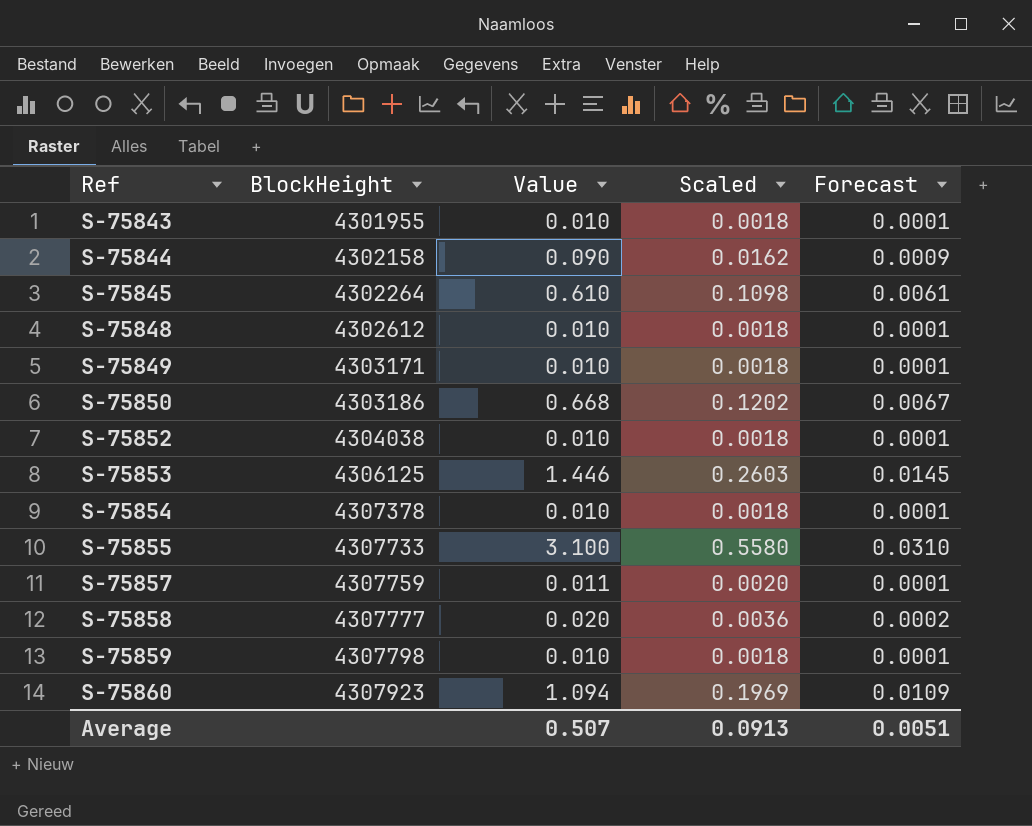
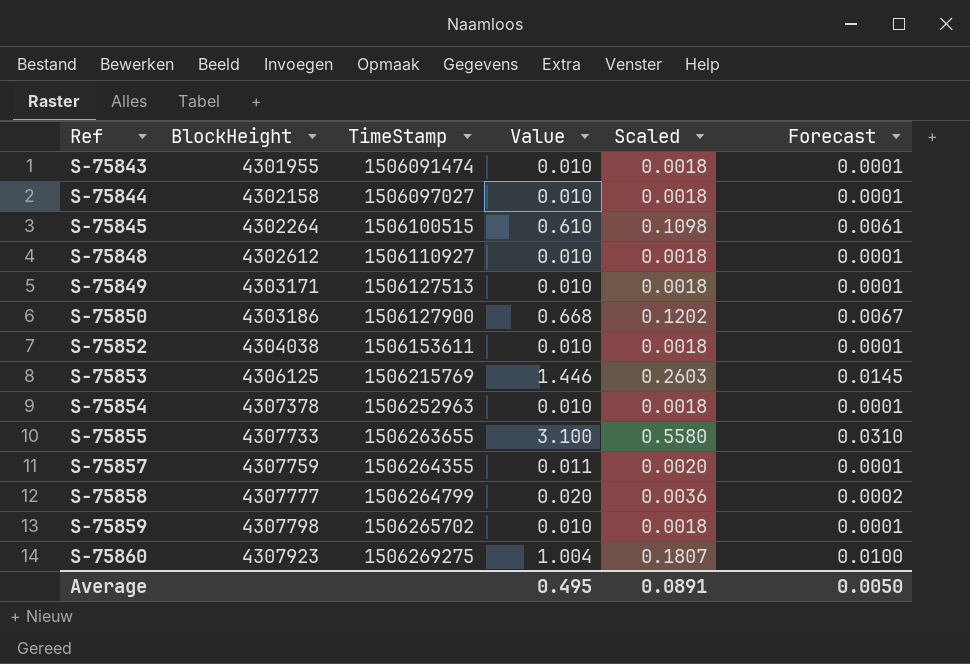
column TimeStamp | position: none -> 3
S-75844 | Value: 0.090 -> 0.010
S-75844 | Scaled: 0.0162 -> 0.0018
S-75844 | Forecast: 0.0009 -> 0.0001
S-75860 | Value: 1.094 -> 1.004
S-75860 | Scaled: 0.1969 -> 0.1807
S-75860 | Forecast: 0.0109 -> 0.0100
Average | Value: 0.507 -> 0.495
Average | Scaled: 0.0913 -> 0.0891
Average | Forecast: 0.0051 -> 0.0050

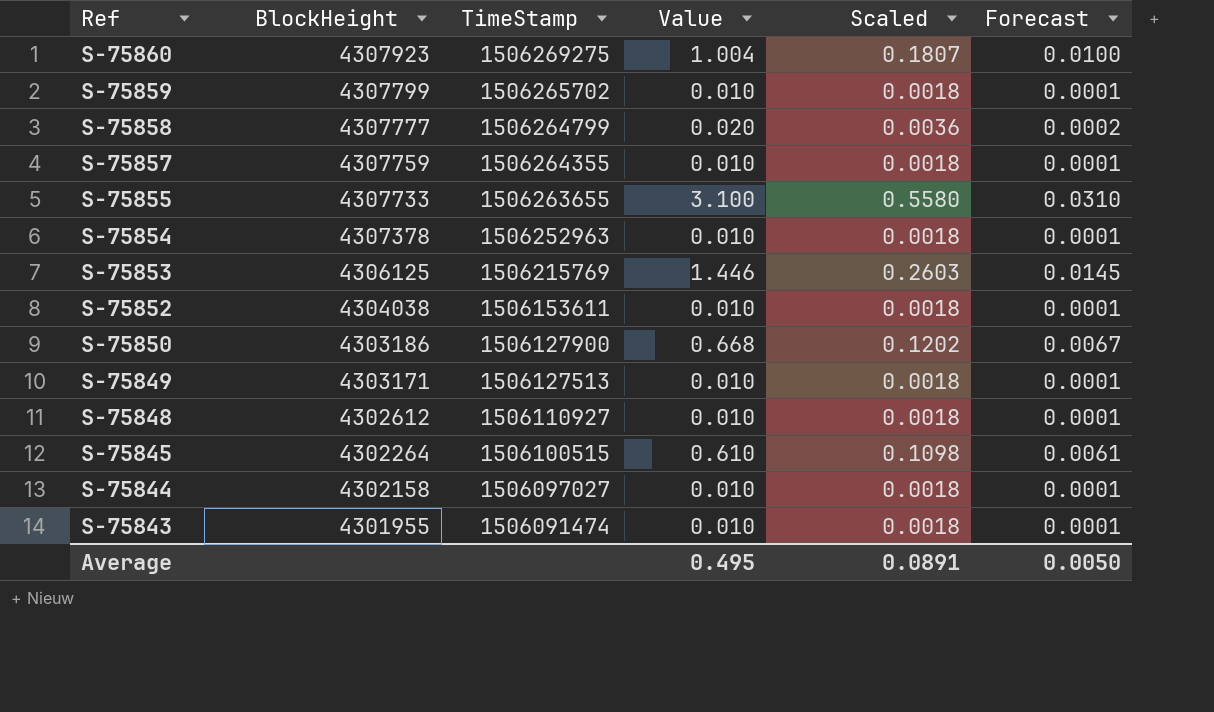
row order: Ref ascending -> Ref descending
S-75859 | BlockHeight: 4307798 -> 4307799
S-75857 | Value: 0.011 -> 0.010
S-75857 | Scaled: 0.0020 -> 0.0018

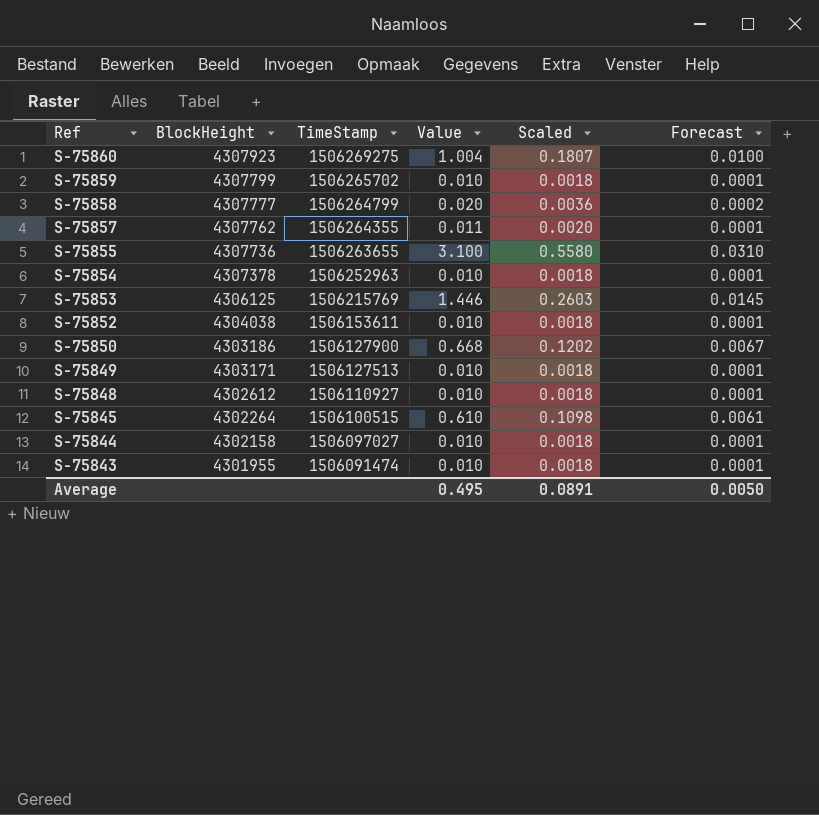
S-75857 | BlockHeight: 4307759 -> 4307762
S-75857 | Value: 0.010 -> 0.011
S-75857 | Scaled: 0.0018 -> 0.0020
S-75855 | BlockHeight: 4307733 -> 4307736

